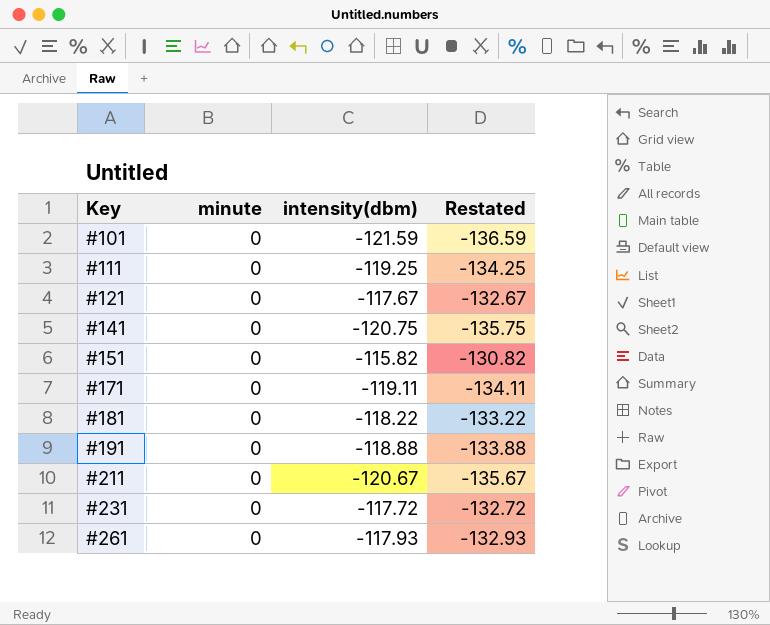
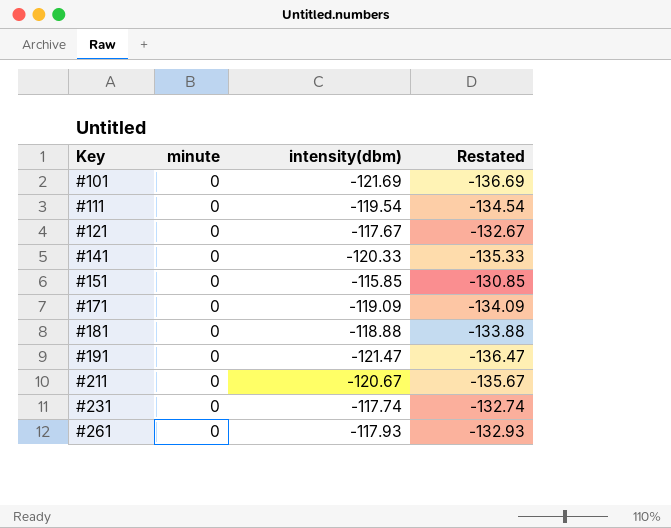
#101 | intensity(dbm): -121.59 -> -121.69
#101 | Restated: -136.59 -> -136.69
#111 | intensity(dbm): -119.25 -> -119.54
#111 | Restated: -134.25 -> -134.54
#141 | intensity(dbm): -120.75 -> -120.33
#141 | Restated: -135.75 -> -135.33
#151 | intensity(dbm): -115.82 -> -115.85
#151 | Restated: -130.82 -> -130.85
#171 | intensity(dbm): -119.11 -> -119.09
#171 | Restated: -134.11 -> -134.09
#181 | intensity(dbm): -118.22 -> -118.88
#181 | Restated: -133.22 -> -133.88
#191 | intensity(dbm): -118.88 -> -121.47
#191 | Restated: -133.88 -> -136.47
#231 | intensity(dbm): -117.72 -> -117.74
#231 | Restated: -132.72 -> -132.74

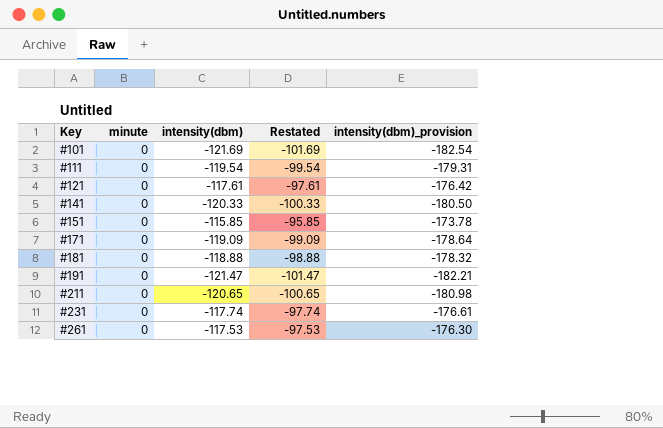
column Restated | formula: [intensity(dbm)] - 15 -> [intensity(dbm)] + 20
column intensity(dbm)_provision | formula: none -> [intensity(dbm)] * 1.5
#121 | intensity(dbm): -117.67 -> -117.61
#211 | intensity(dbm): -120.67 -> -120.65
#261 | intensity(dbm): -117.93 -> -117.53

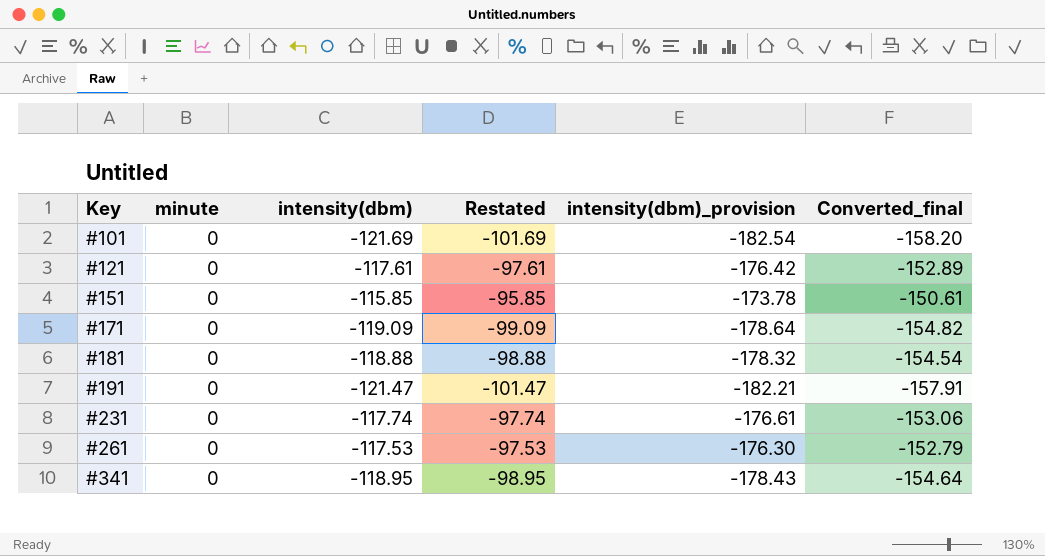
column Converted_final | formula: none -> [intensity(dbm)] * 1.3
row #111: 0 | -119.54 | -99.54 | -179.31 -> none
row #141: 0 | -120.33 | -100.33 | -180.50 -> none
row #211: 0 | -120.65 | -100.65 | -180.98 -> none
row #341: none -> 0 | -118.95 | -98.95 | -178.43 | -154.64

